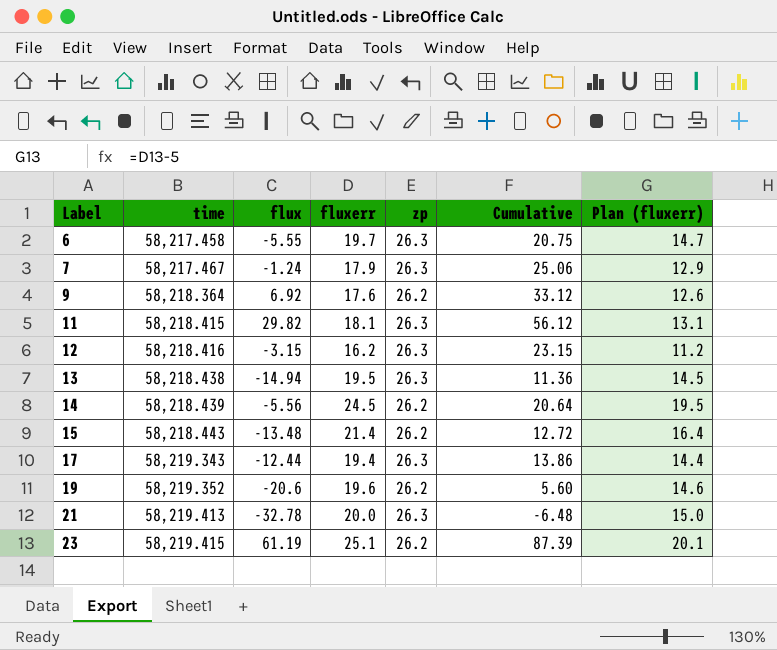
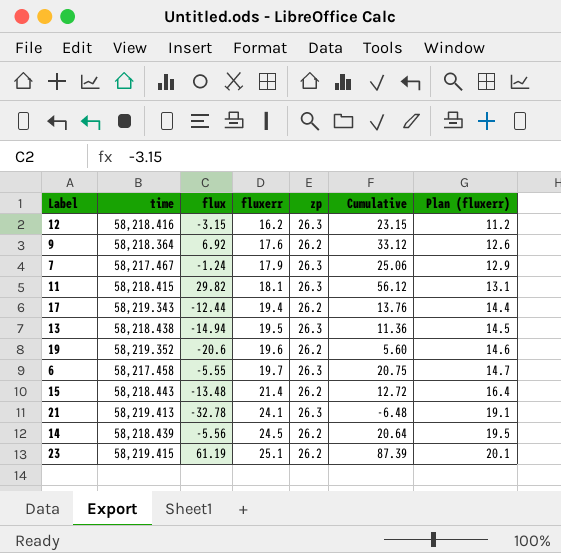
row order: Label ascending -> fluxerr ascending
17 | zp: 26.3 -> 26.2
17 | Cumulative: 13.86 -> 13.76
21 | fluxerr: 20.0 -> 24.1
21 | Plan (fluxerr): 15.0 -> 19.1

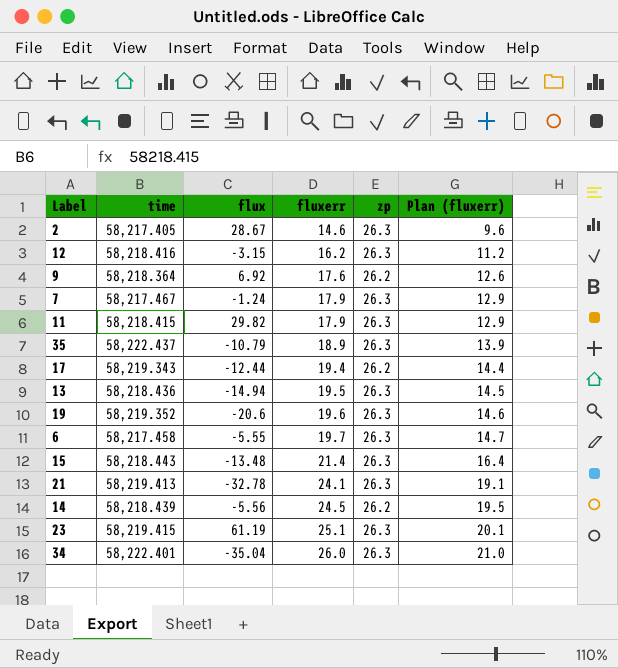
column Cumulative | formula: [flux] + [zp] -> none
row 2: none -> 58,217.405 | 28.67 | 14.6 | 26.3 | 9.6
11 | fluxerr: 18.1 -> 17.9
11 | Plan (fluxerr): 13.1 -> 12.9
row 35: none -> 58,222.437 | -10.79 | 18.9 | 26.3 | 13.9
13 | time: 58,218.438 -> 58,218.436
19 | zp: 26.2 -> 26.3
15 | zp: 26.2 -> 26.3
23 | zp: 26.2 -> 26.3
row 34: none -> 58,222.401 | -35.04 | 26.0 | 26.3 | 21.0

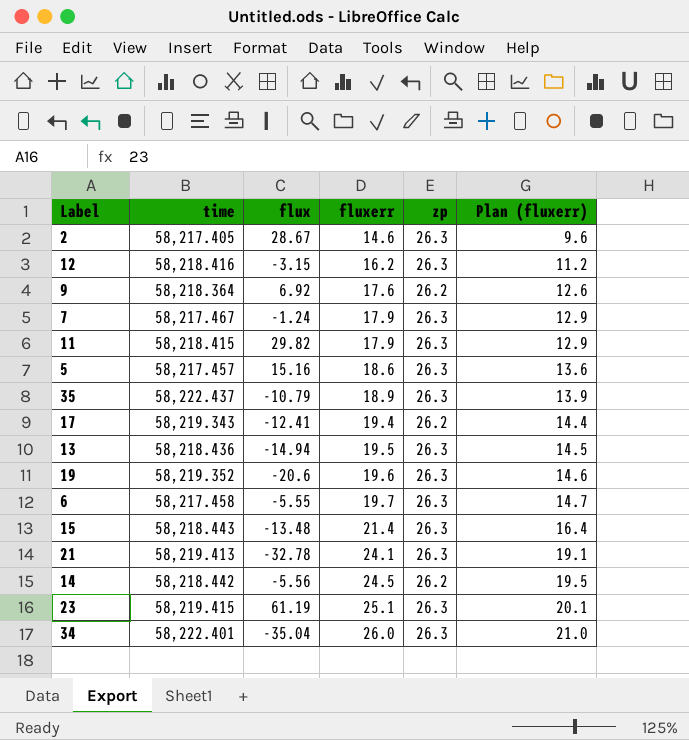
row 5: none -> 58,217.457 | 15.16 | 18.6 | 26.3 | 13.6
17 | flux: -12.44 -> -12.41
14 | time: 58,218.439 -> 58,218.442

